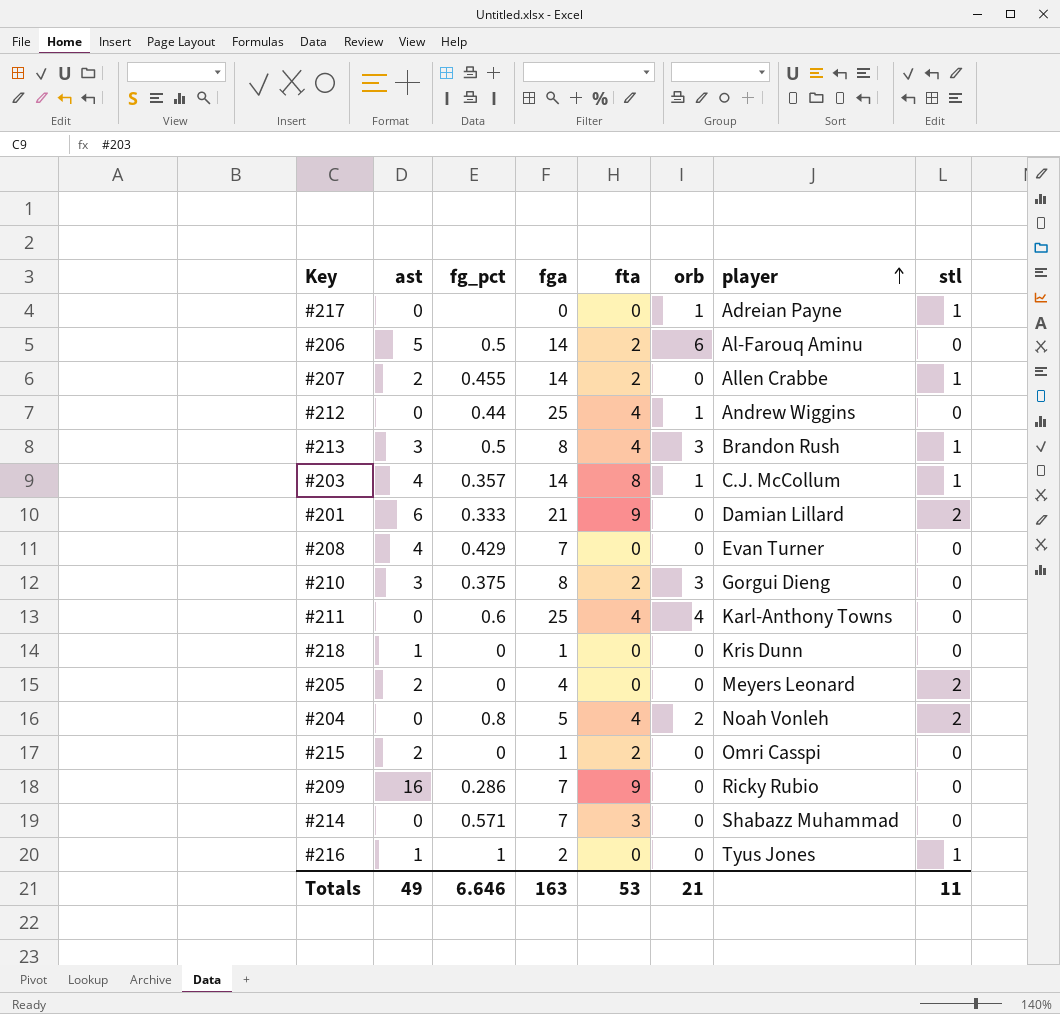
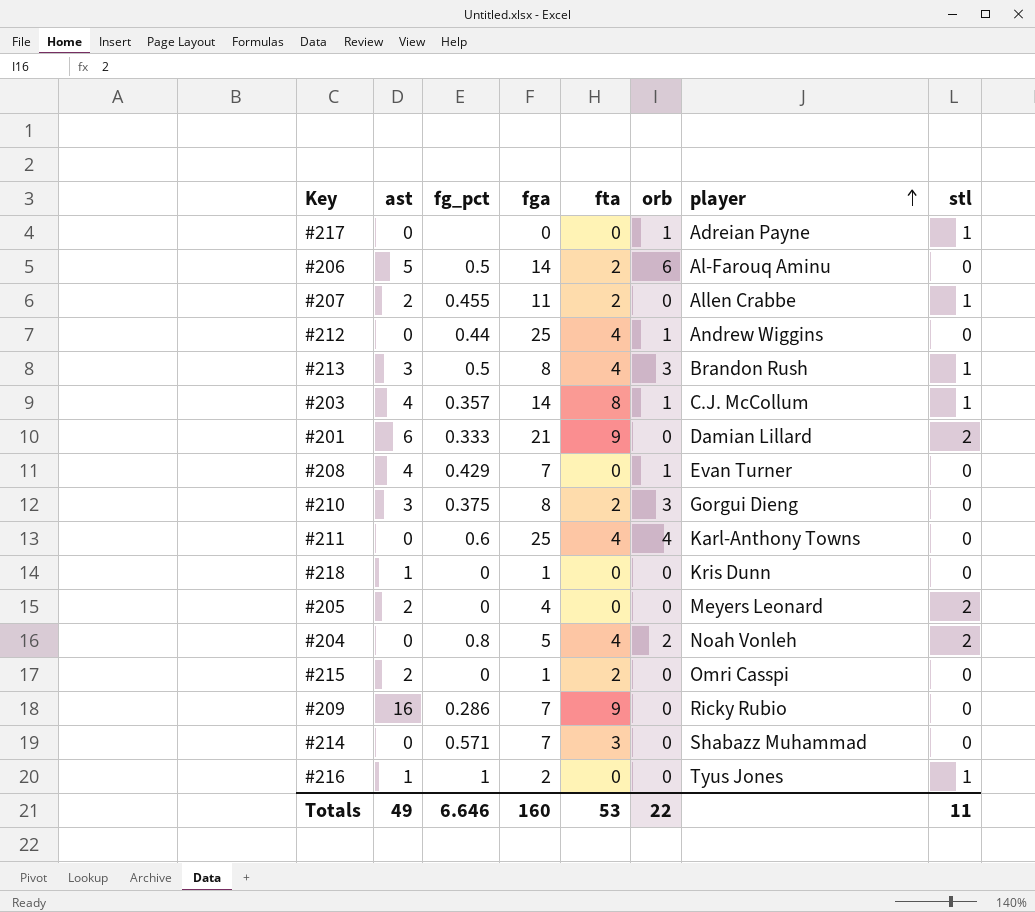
#207 | fga: 14 -> 11
#208 | orb: 0 -> 1
Totals | fga: 163 -> 160
Totals | orb: 21 -> 22

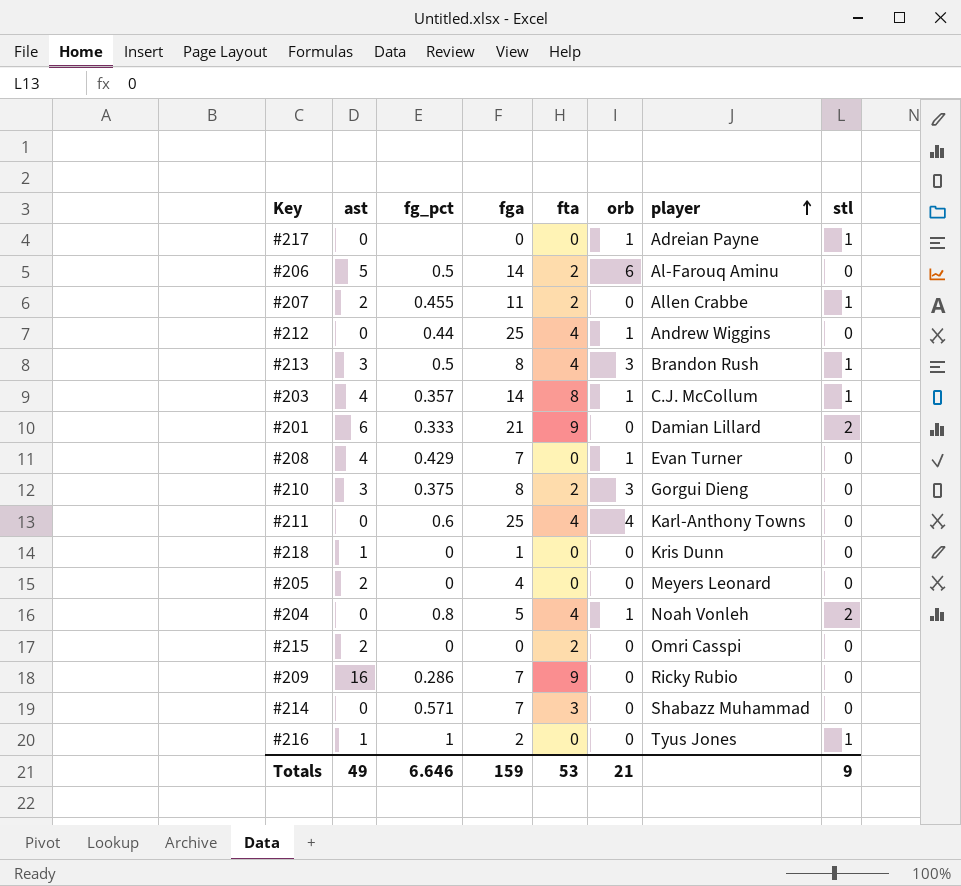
#205 | stl: 2 -> 0
#204 | orb: 2 -> 1
#215 | fga: 1 -> 0
Totals | fga: 160 -> 159
Totals | orb: 22 -> 21
Totals | stl: 11 -> 9

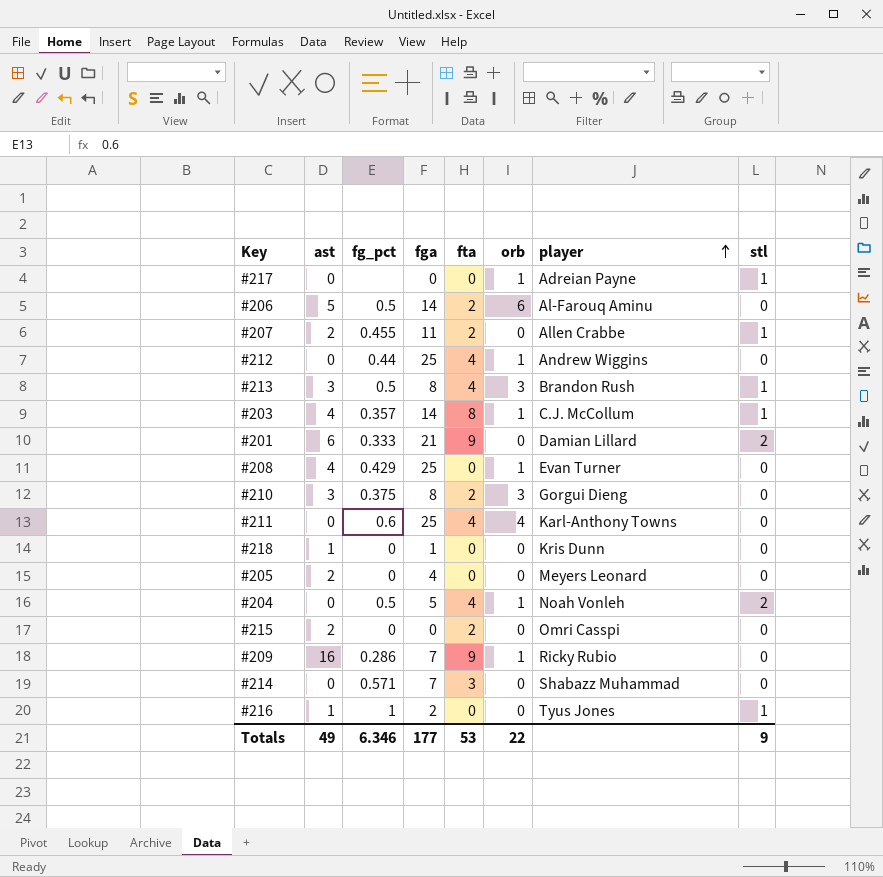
#208 | fga: 7 -> 25
#204 | fg_pct: 0.8 -> 0.5
#209 | orb: 0 -> 1
Totals | fg_pct: 6.646 -> 6.346
Totals | fga: 159 -> 177
Totals | orb: 21 -> 22

